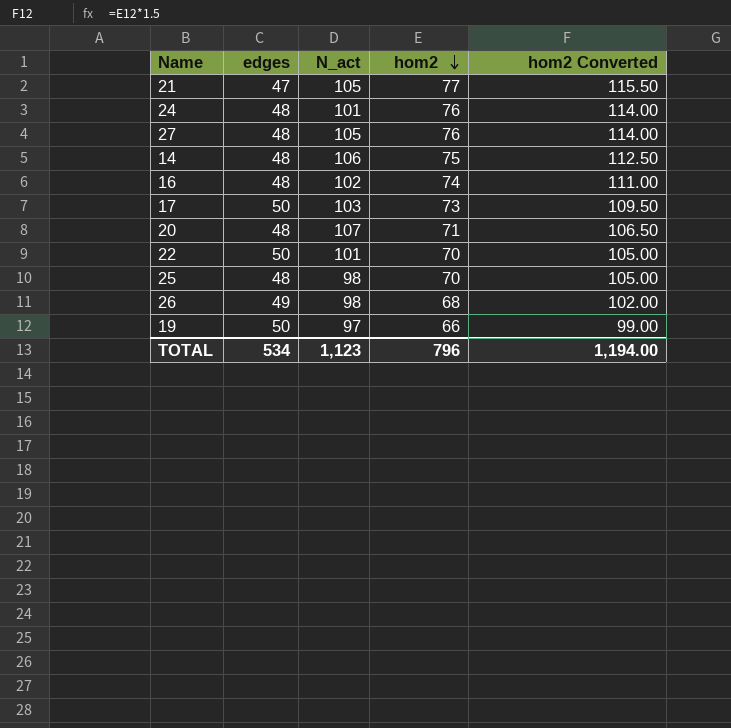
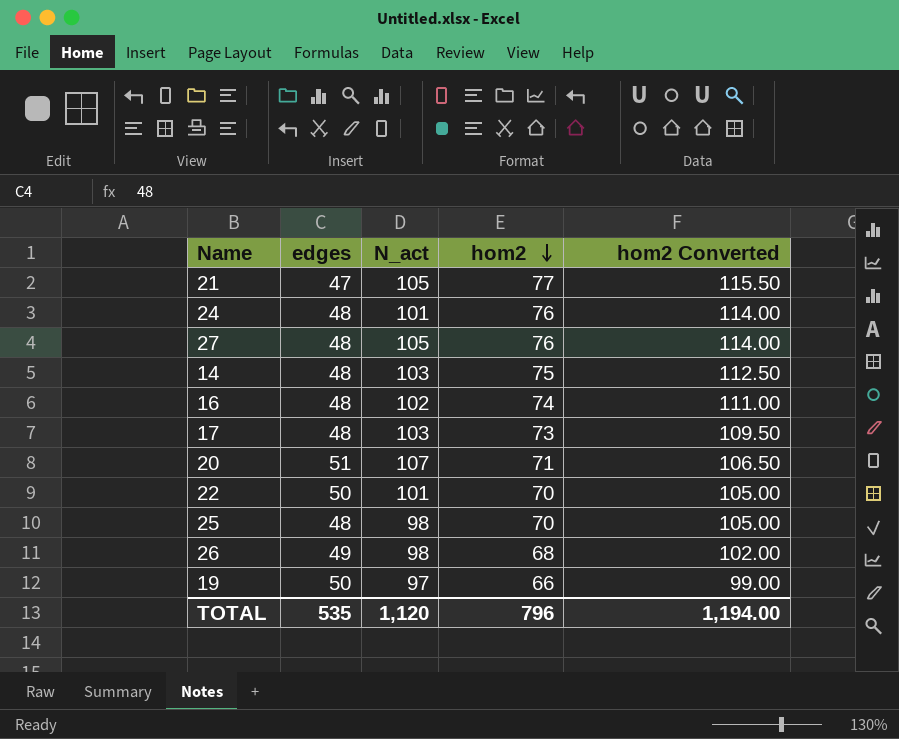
14 | N_act: 106 -> 103
17 | edges: 50 -> 48
20 | edges: 48 -> 51
TOTAL | edges: 534 -> 535
TOTAL | N_act: 1,123 -> 1,120

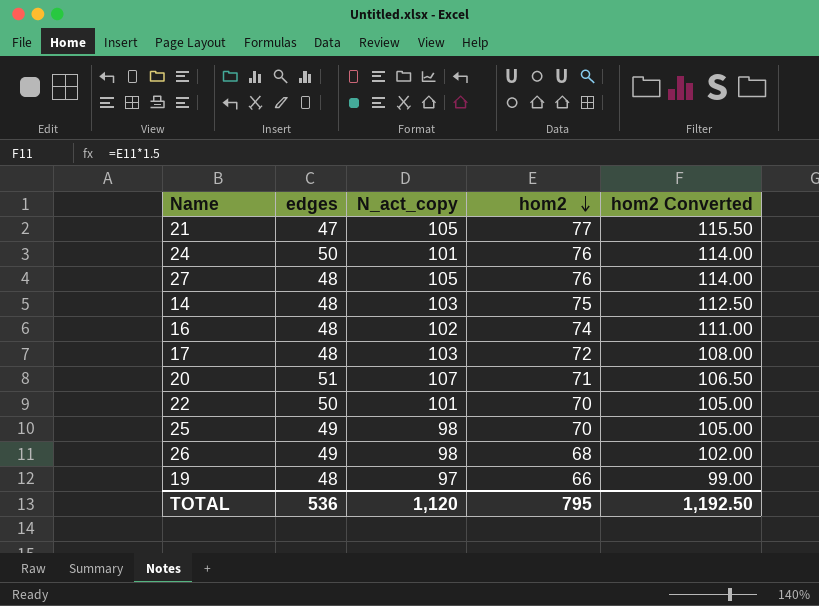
column name: N_act -> N_act_copy
24 | edges: 48 -> 50
17 | hom2: 73 -> 72
17 | hom2 Converted: 109.50 -> 108.00
25 | edges: 48 -> 49
19 | edges: 50 -> 48
TOTAL | edges: 535 -> 536
TOTAL | hom2: 796 -> 795
TOTAL | hom2 Converted: 1,194.00 -> 1,192.50

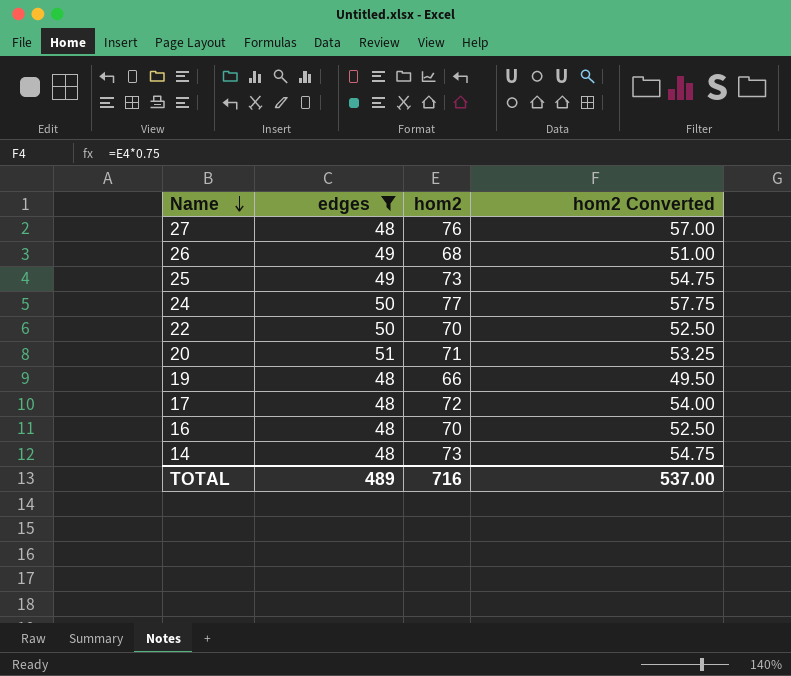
filter: none -> edges != 47
row order: hom2 descending -> Name descending
column N_act_copy | position: 3 -> none
column hom2 Converted | formula: [hom2] * 1.5 -> [hom2] * 0.75
25 | hom2: 70 -> 73
24 | hom2: 76 -> 77
16 | hom2: 74 -> 70
14 | hom2: 75 -> 73
TOTAL | edges: 536 -> 489
TOTAL | hom2: 795 -> 716
TOTAL | hom2 Converted: 1,192.50 -> 537.00

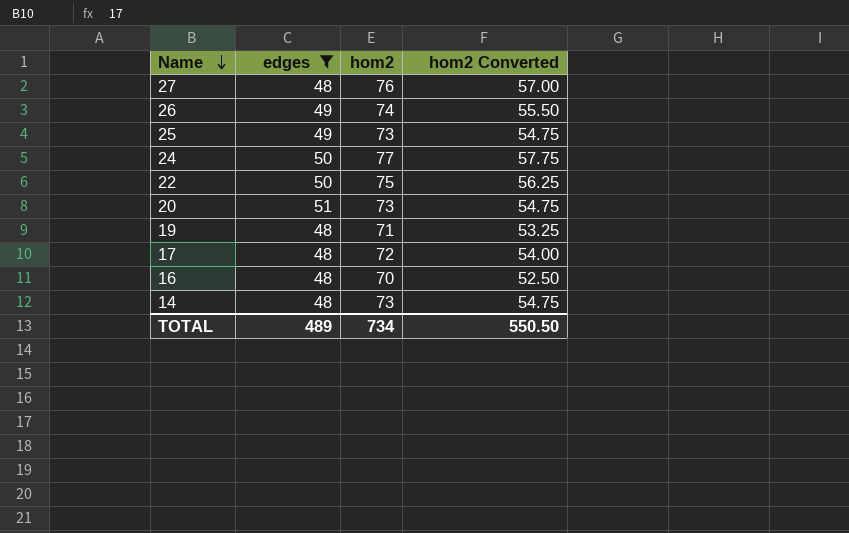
26 | hom2: 68 -> 74
26 | hom2 Converted: 51.00 -> 55.50
22 | hom2: 70 -> 75
22 | hom2 Converted: 52.50 -> 56.25
20 | hom2: 71 -> 73
20 | hom2 Converted: 53.25 -> 54.75
19 | hom2: 66 -> 71
19 | hom2 Converted: 49.50 -> 53.25
TOTAL | hom2: 716 -> 734
TOTAL | hom2 Converted: 537.00 -> 550.50

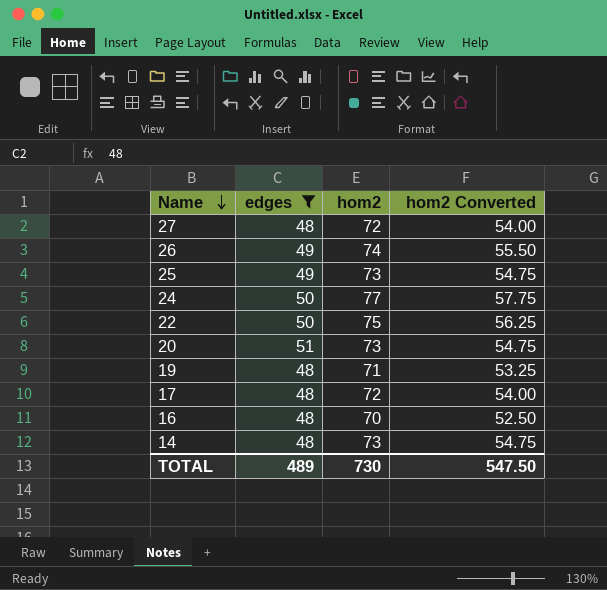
27 | hom2: 76 -> 72
27 | hom2 Converted: 57.00 -> 54.00
TOTAL | hom2: 734 -> 730
TOTAL | hom2 Converted: 550.50 -> 547.50

